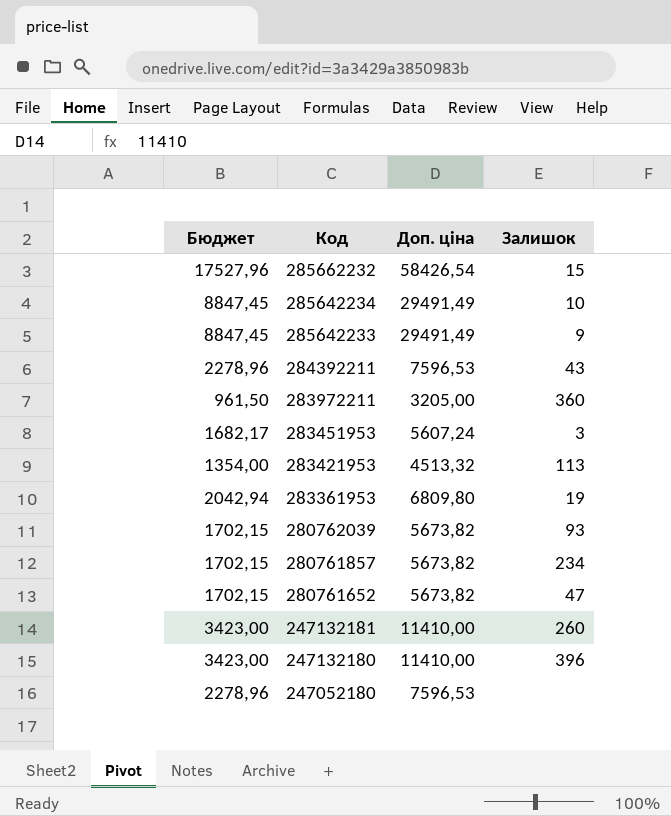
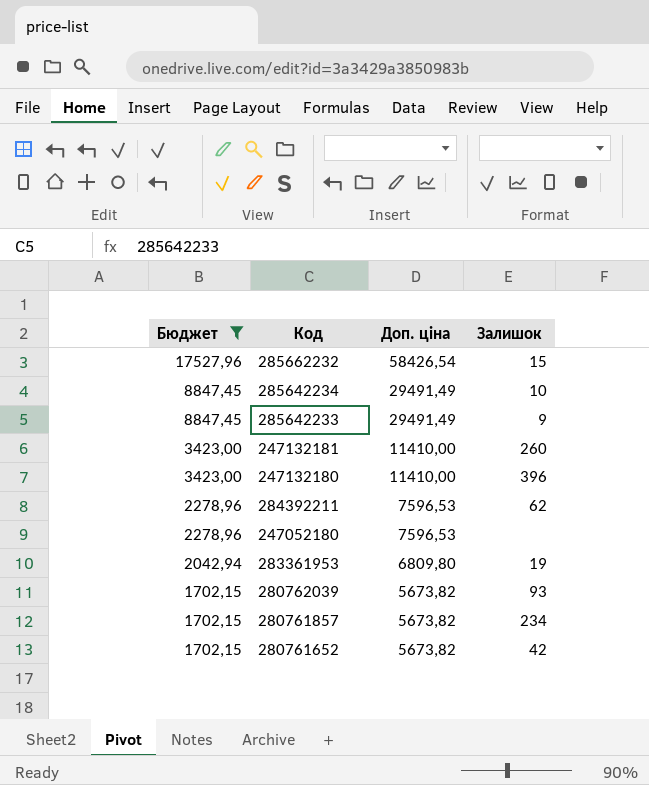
filter: none -> Бюджет >= 1702,15
row order: Код descending -> Бюджет descending
284392211 | Залишок: 43 -> 62
280761652 | Залишок: 47 -> 42

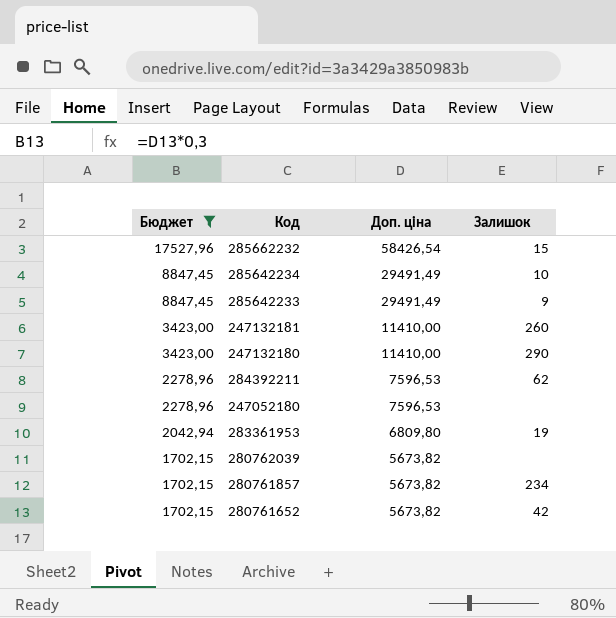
247132180 | Залишок: 396 -> 290
280762039 | Залишок: 93 -> none

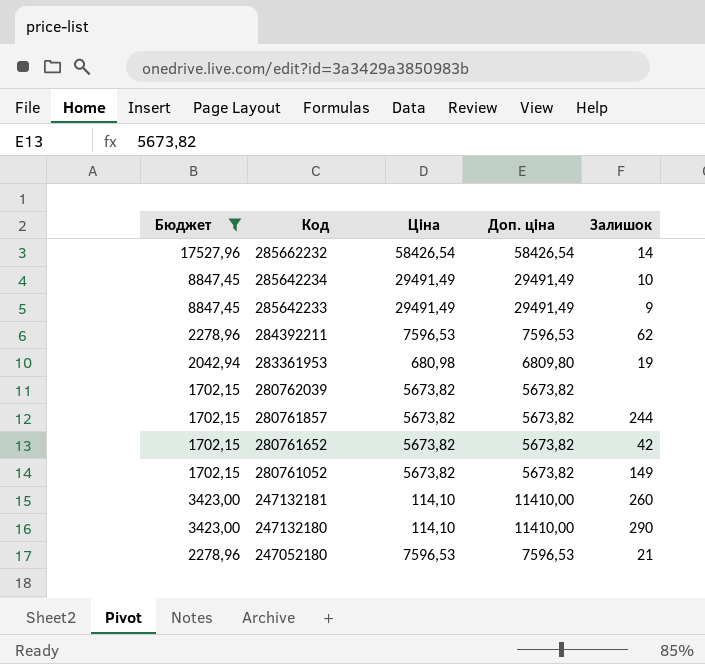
row order: Бюджет descending -> Код descending
column Ціна | position: none -> 3
285662232 | Залишок: 15 -> 14
280761857 | Залишок: 234 -> 244
row 280761052: none -> 1702,15 | 5673,82 | 5673,82 | 149
247052180 | Залишок: none -> 21

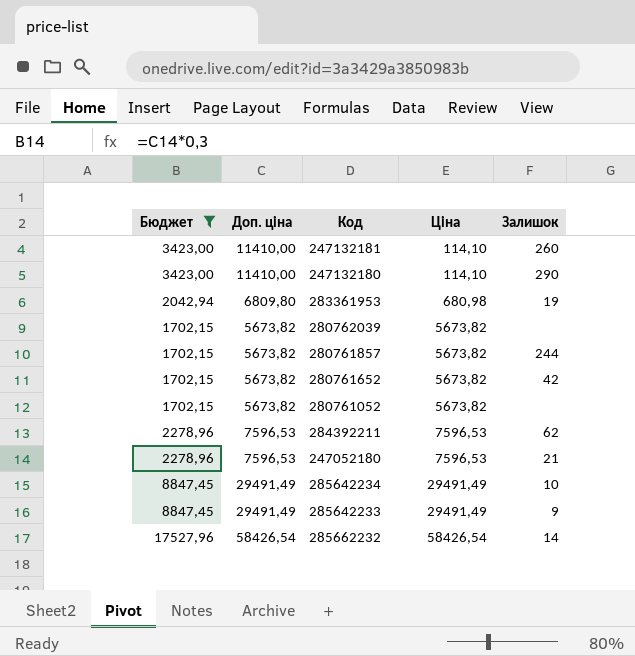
row order: Код descending -> Ціна ascending
column Доп. ціна | position: 4 -> 2
280761052 | Залишок: 149 -> none

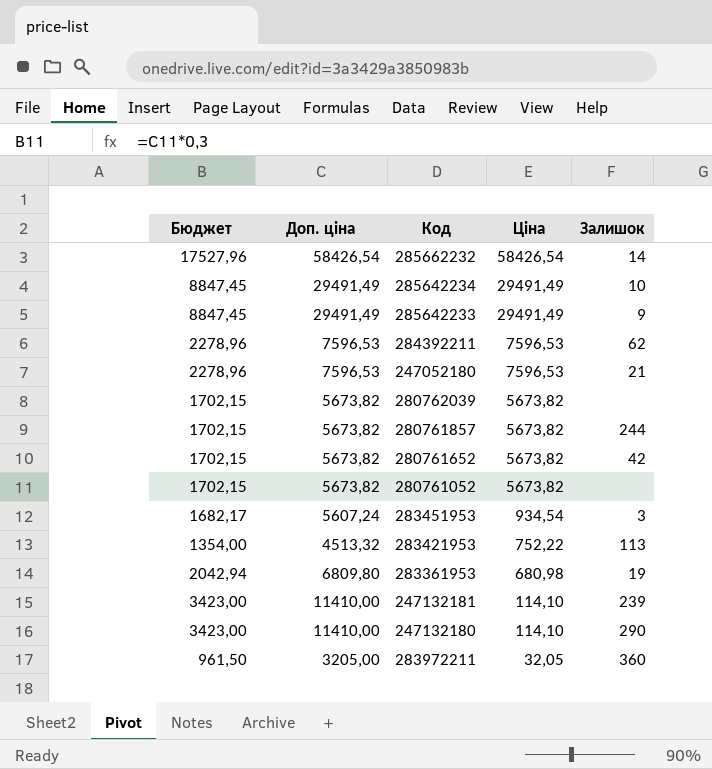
filter: Бюджет >= 1702,15 -> none
row order: Ціна ascending -> Ціна descending
247132181 | Залишок: 260 -> 239

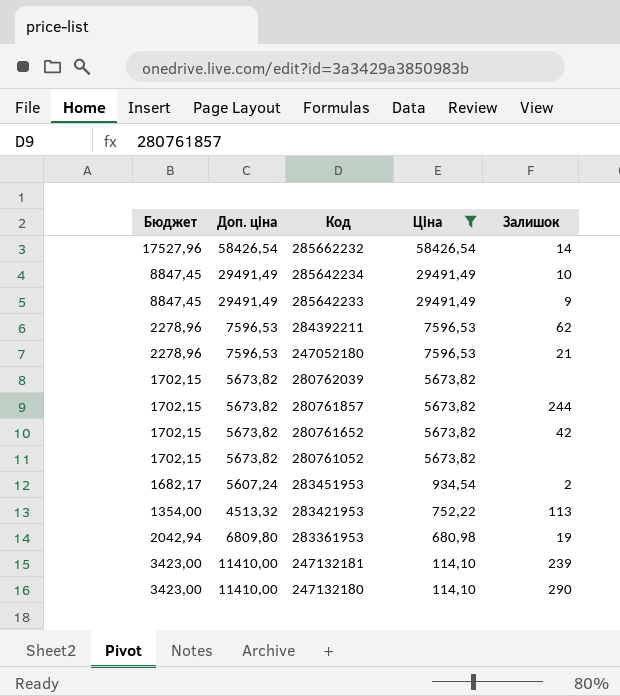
filter: none -> Ціна != 32,05
283451953 | Залишок: 3 -> 2

